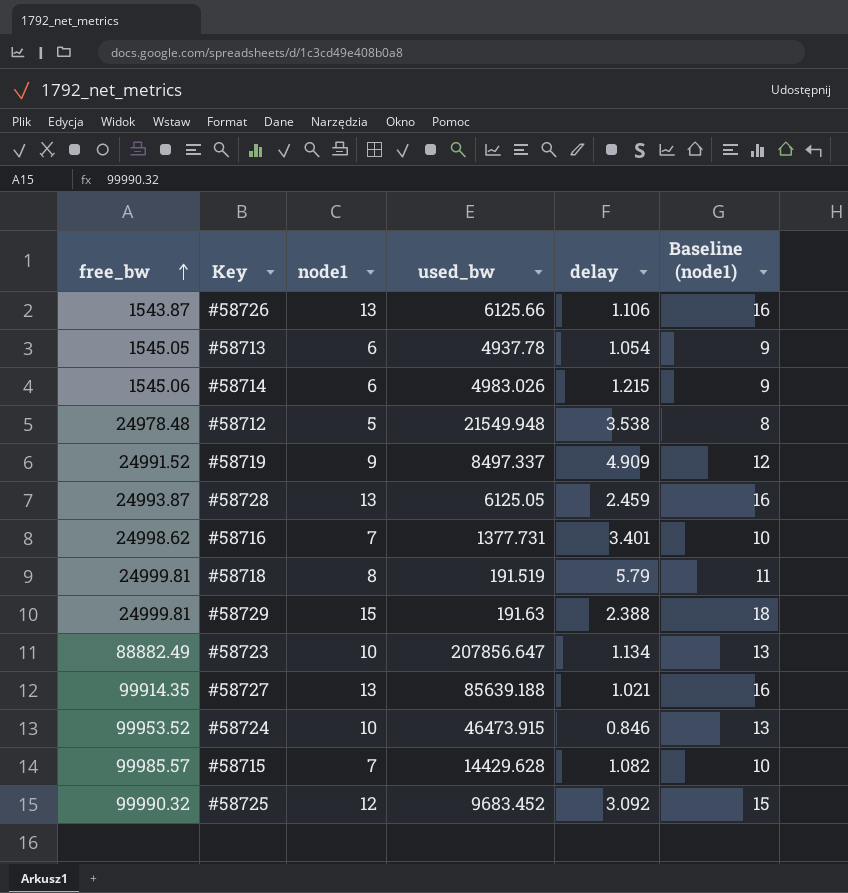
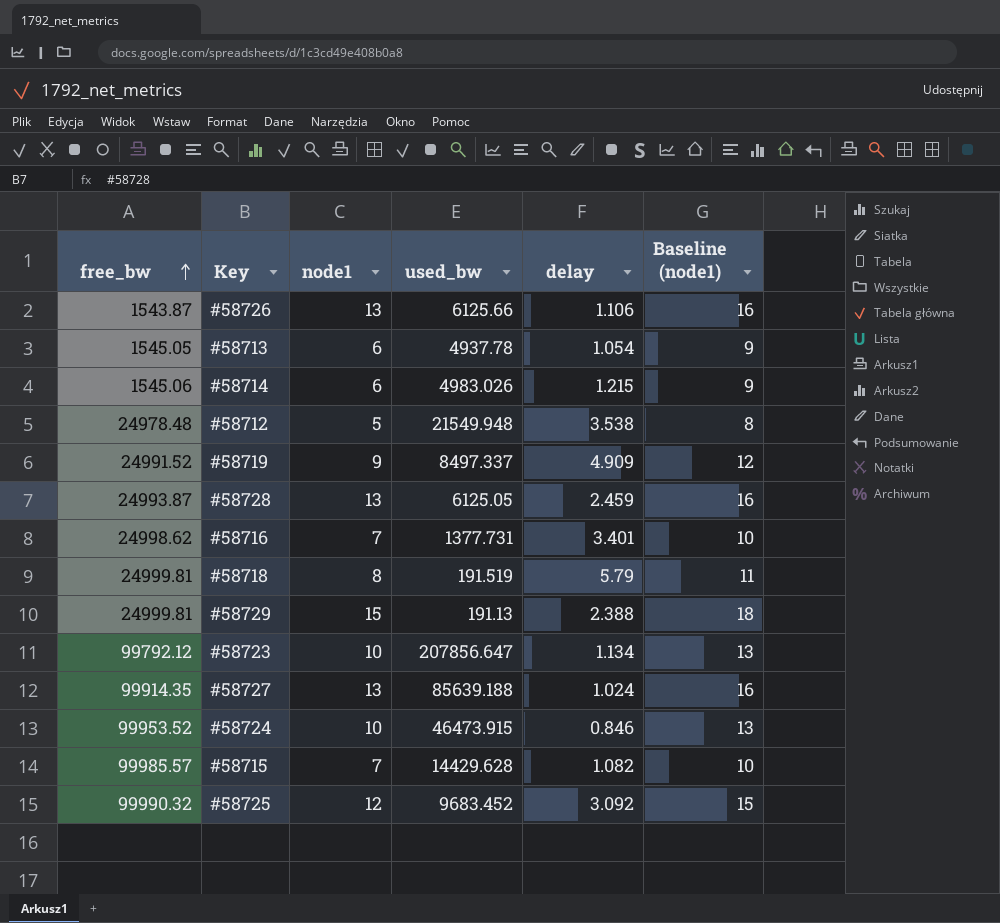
#58729 | used_bw: 191.63 -> 191.13
#58723 | free_bw: 88882.49 -> 99792.12
#58727 | delay: 1.021 -> 1.024

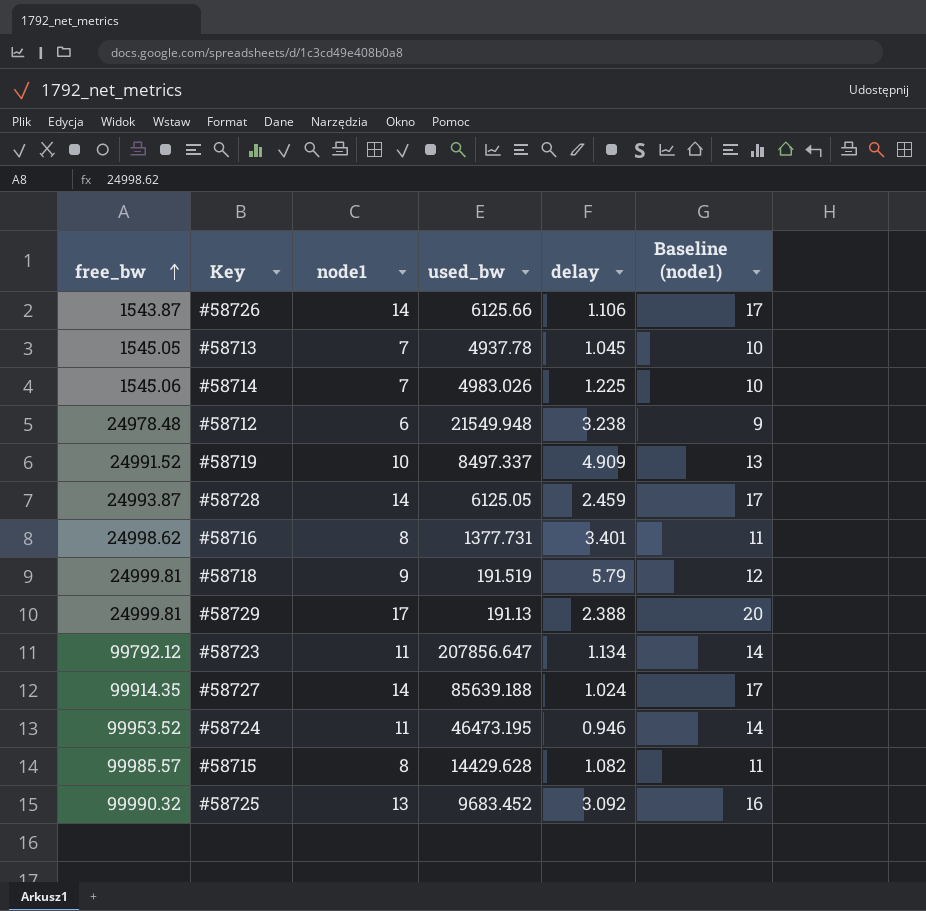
#58726 | node1: 13 -> 14
#58726 | Baseline (node1): 16 -> 17
#58713 | node1: 6 -> 7
#58713 | delay: 1.054 -> 1.045
#58713 | Baseline (node1): 9 -> 10
#58714 | node1: 6 -> 7
#58714 | delay: 1.215 -> 1.225
#58714 | Baseline (node1): 9 -> 10
#58712 | node1: 5 -> 6
#58712 | delay: 3.538 -> 3.238
#58712 | Baseline (node1): 8 -> 9
#58719 | node1: 9 -> 10
#58719 | Baseline (node1): 12 -> 13
#58728 | node1: 13 -> 14
#58728 | Baseline (node1): 16 -> 17
#58716 | node1: 7 -> 8
#58716 | Baseline (node1): 10 -> 11
#58718 | node1: 8 -> 9
#58718 | Baseline (node1): 11 -> 12
#58729 | node1: 15 -> 17
#58729 | Baseline (node1): 18 -> 20
#58723 | node1: 10 -> 11
#58723 | Baseline (node1): 13 -> 14
#58727 | node1: 13 -> 14
#58727 | Baseline (node1): 16 -> 17
#58724 | node1: 10 -> 11
#58724 | used_bw: 46473.915 -> 46473.195
#58724 | delay: 0.846 -> 0.946
#58724 | Baseline (node1): 13 -> 14
#58715 | node1: 7 -> 8
#58715 | Baseline (node1): 10 -> 11
#58725 | node1: 12 -> 13
#58725 | Baseline (node1): 15 -> 16

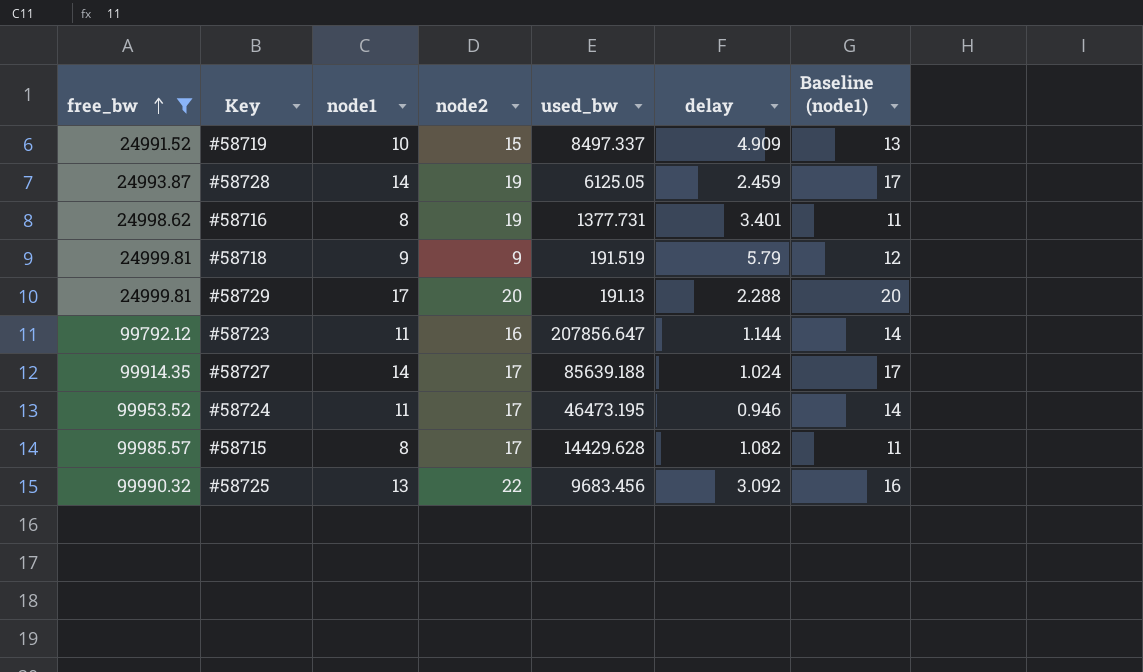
filter: none -> free_bw >= 24991.52
column node2 | position: none -> 4
#58729 | delay: 2.388 -> 2.288
#58723 | delay: 1.134 -> 1.144
#58725 | used_bw: 9683.452 -> 9683.456

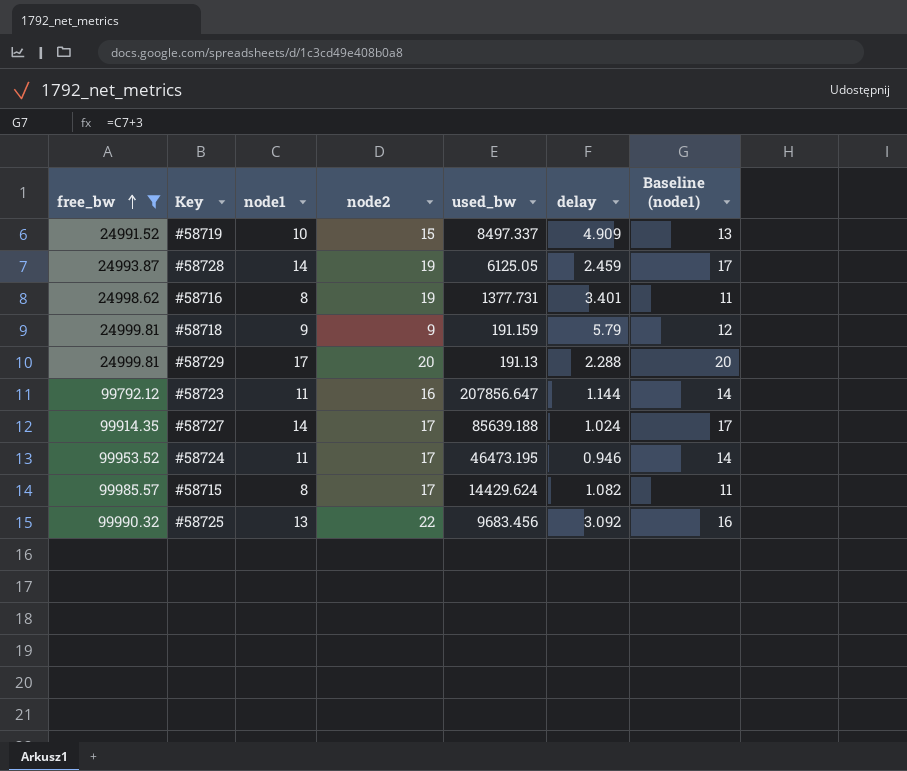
#58718 | used_bw: 191.519 -> 191.159
#58715 | used_bw: 14429.628 -> 14429.624

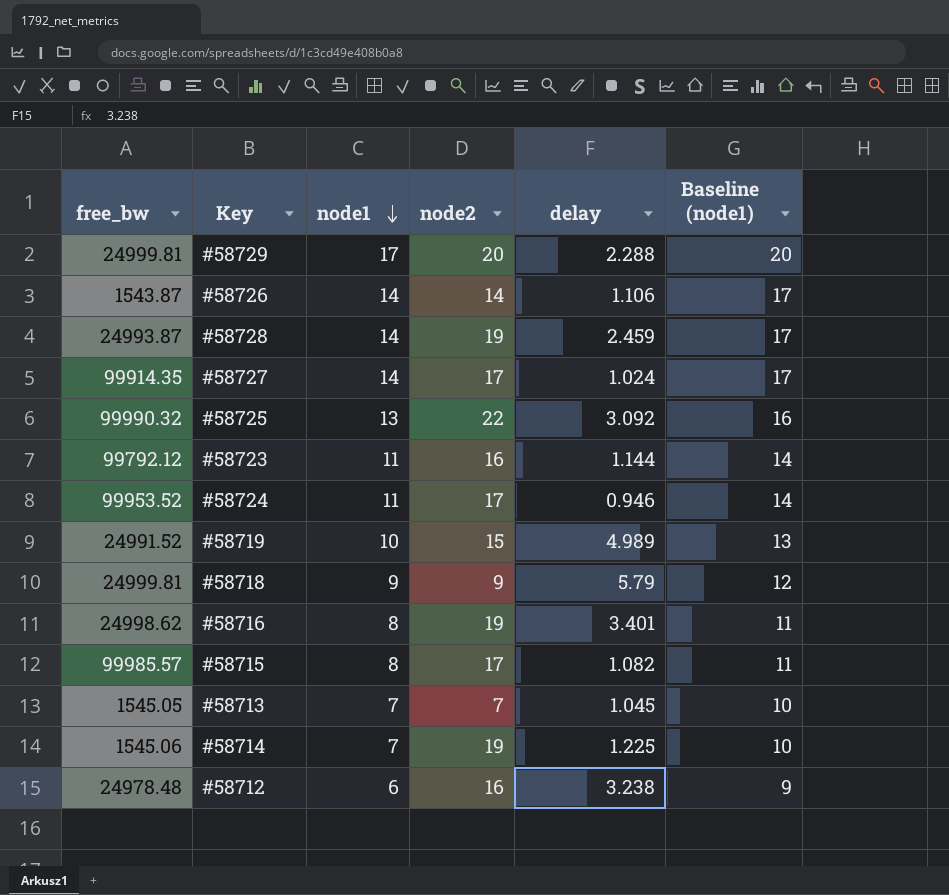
filter: free_bw >= 24991.52 -> none
row order: free_bw ascending -> node1 descending
column used_bw | position: 5 -> none
#58719 | delay: 4.909 -> 4.989

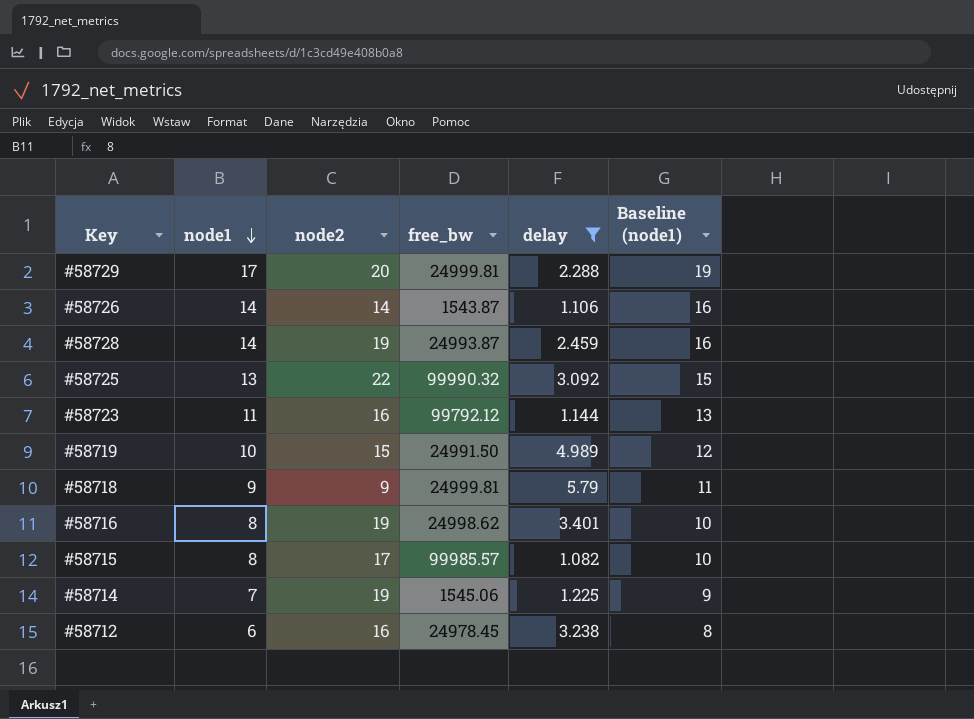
filter: none -> delay >= 1.082
column free_bw | position: 1 -> 4
column Baseline (node1) | formula: [node1] + 3 -> [node1] + 2
#58719 | free_bw: 24991.52 -> 24991.50
#58712 | free_bw: 24978.48 -> 24978.45

